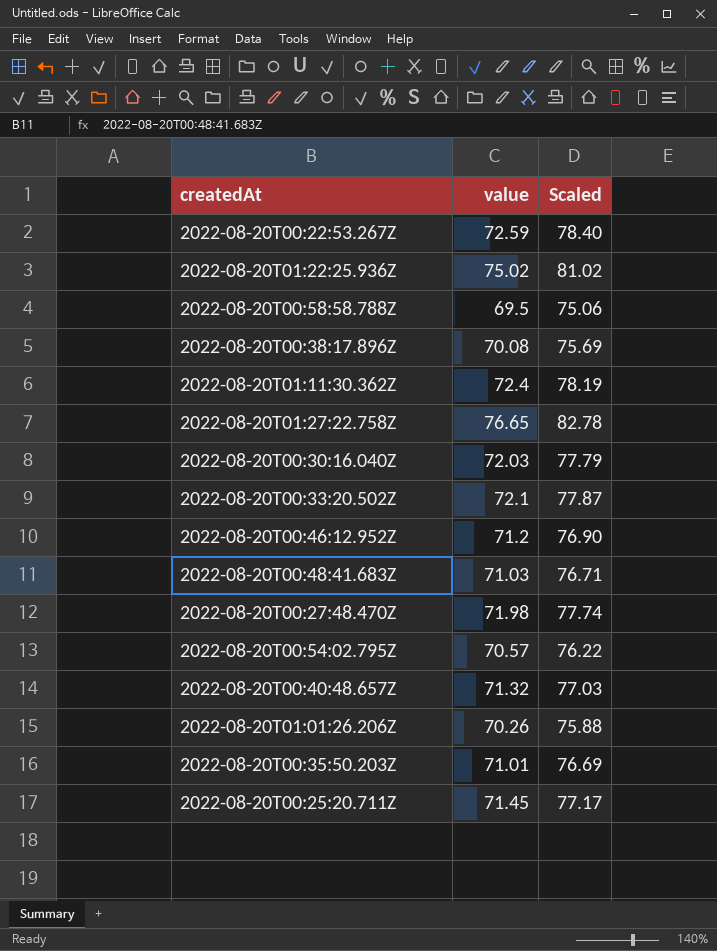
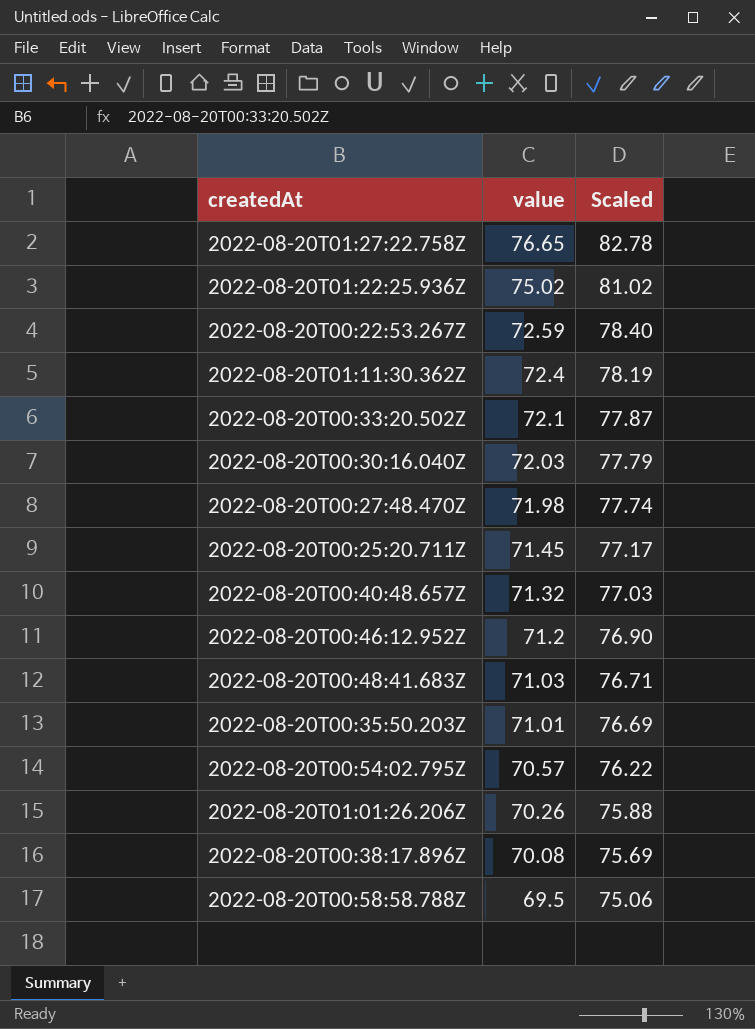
row order: none -> value descending

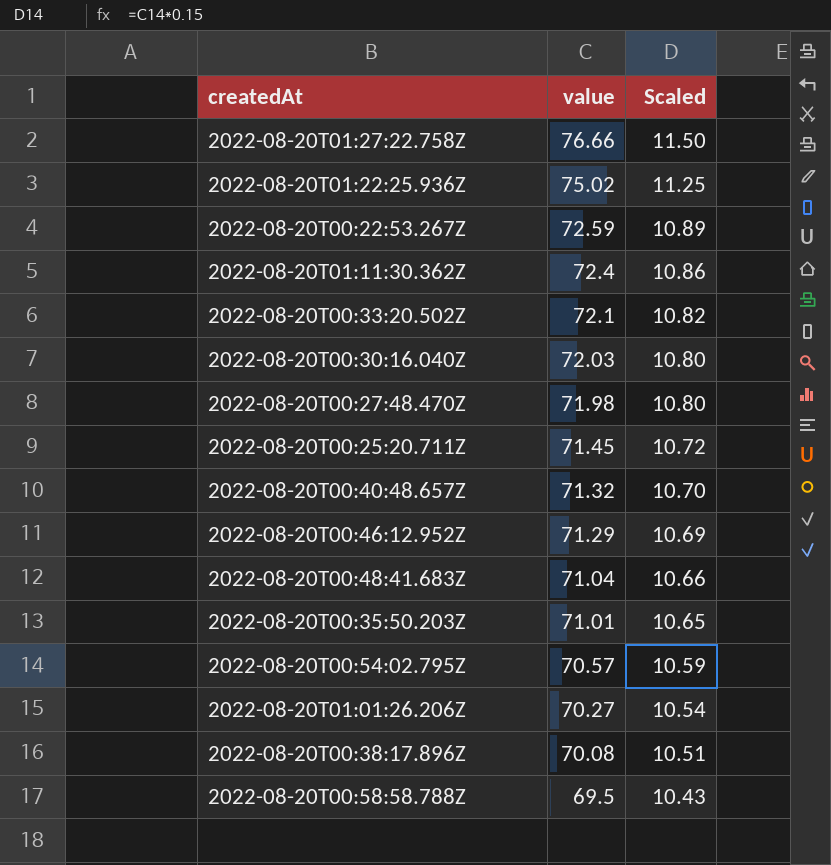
column Scaled | formula: [value] * 1.08 -> [value] * 0.15
2022-08-20T01:27:22.758Z | value: 76.65 -> 76.66
2022-08-20T00:46:12.952Z | value: 71.2 -> 71.29
2022-08-20T00:48:41.683Z | value: 71.03 -> 71.04
2022-08-20T01:01:26.206Z | value: 70.26 -> 70.27

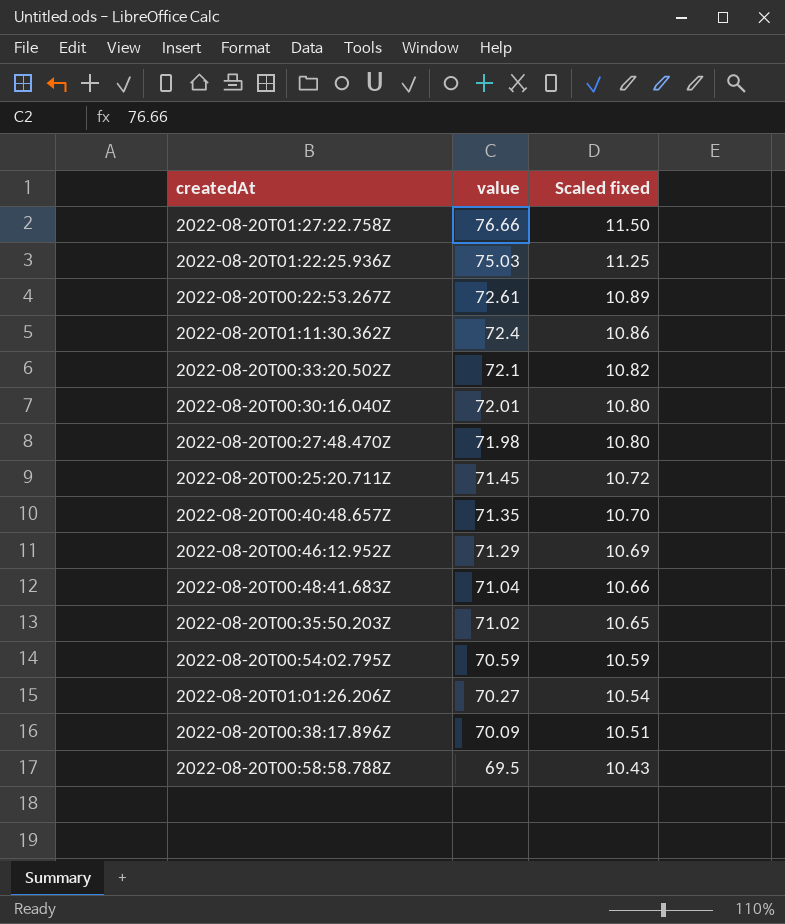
column name: Scaled -> Scaled fixed
2022-08-20T01:22:25.936Z | value: 75.02 -> 75.03
2022-08-20T00:22:53.267Z | value: 72.59 -> 72.61
2022-08-20T00:30:16.040Z | value: 72.03 -> 72.01
2022-08-20T00:40:48.657Z | value: 71.32 -> 71.35
2022-08-20T00:35:50.203Z | value: 71.01 -> 71.02
2022-08-20T00:54:02.795Z | value: 70.57 -> 70.59
2022-08-20T00:38:17.896Z | value: 70.08 -> 70.09

